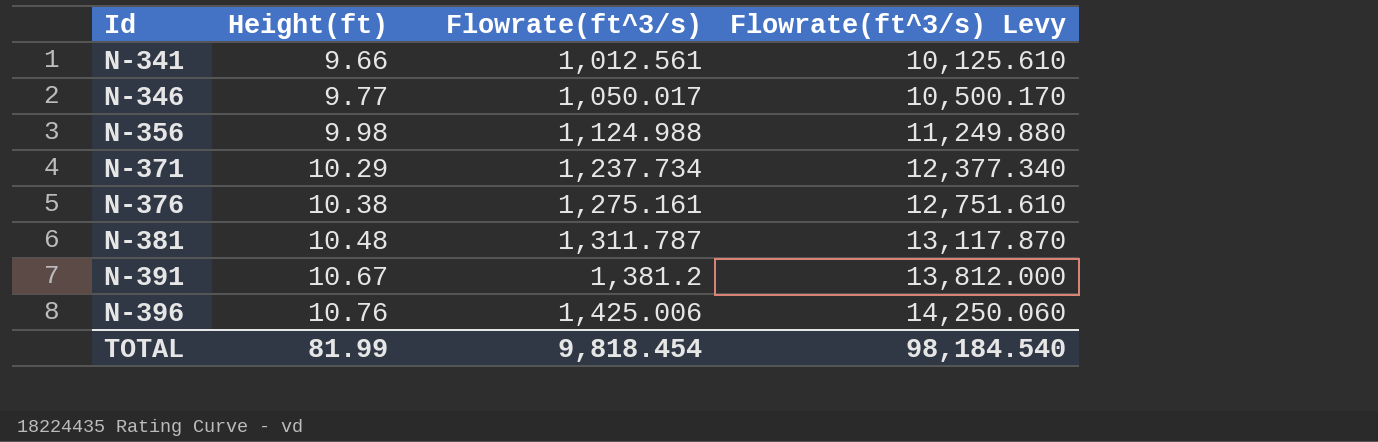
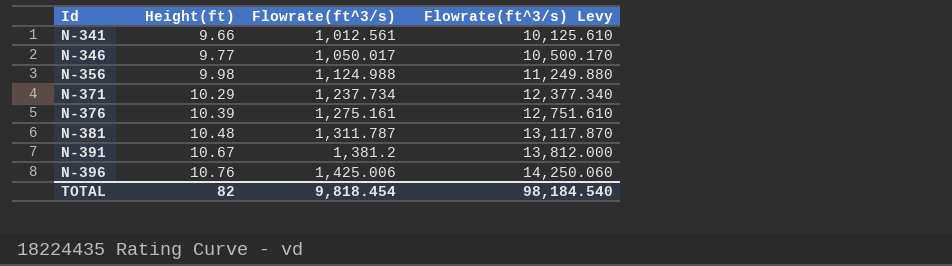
N-376 | Height(ft): 10.38 -> 10.39
TOTAL | Height(ft): 81.99 -> 82

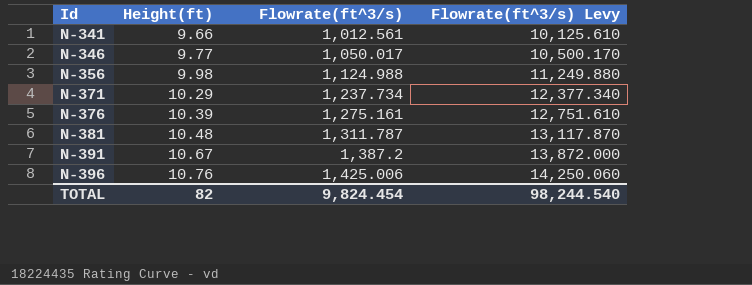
N-391 | Flowrate(ft^3/s): 1,381.2 -> 1,387.2
N-391 | Flowrate(ft^3/s) Levy: 13,812.000 -> 13,872.000
TOTAL | Flowrate(ft^3/s): 9,818.454 -> 9,824.454
TOTAL | Flowrate(ft^3/s) Levy: 98,184.540 -> 98,244.540

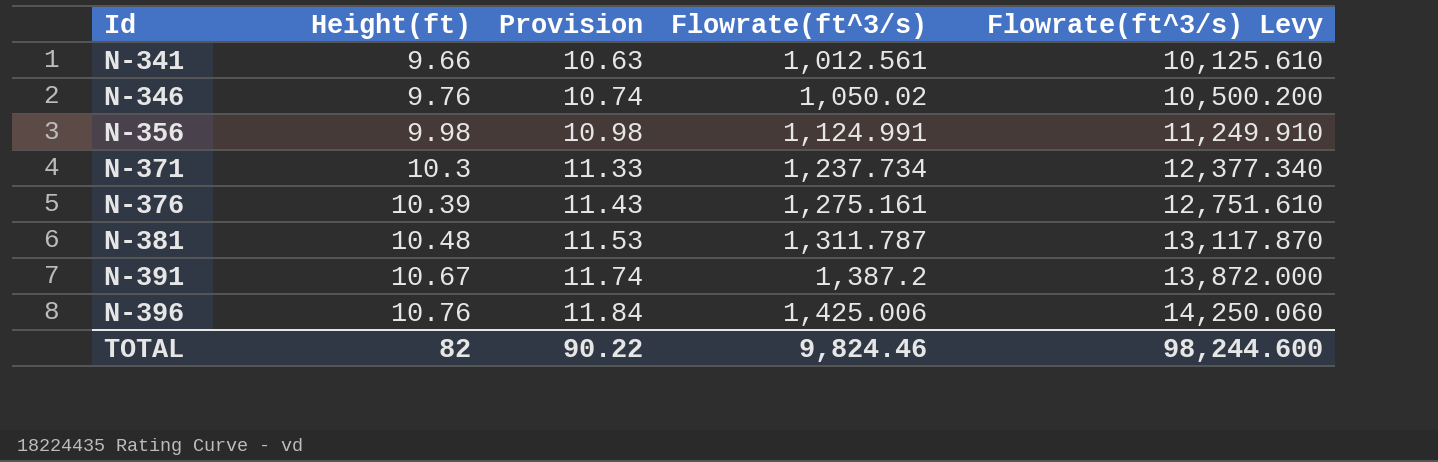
column Provision | formula: none -> [Height(ft)] * 1.1
N-346 | Height(ft): 9.77 -> 9.76
N-346 | Flowrate(ft^3/s): 1,050.017 -> 1,050.02
N-346 | Flowrate(ft^3/s) Levy: 10,500.170 -> 10,500.200
N-356 | Flowrate(ft^3/s): 1,124.988 -> 1,124.991
N-356 | Flowrate(ft^3/s) Levy: 11,249.880 -> 11,249.910
N-371 | Height(ft): 10.29 -> 10.3
TOTAL | Flowrate(ft^3/s): 9,824.454 -> 9,824.46
TOTAL | Flowrate(ft^3/s) Levy: 98,244.540 -> 98,244.600

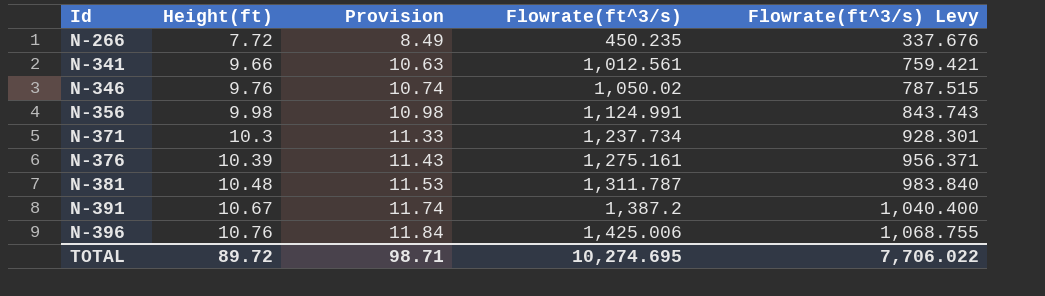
column Flowrate(ft^3/s) Levy | formula: [Flowrate(ft^3/s)] * 10 -> [Flowrate(ft^3/s)] * 0.75
row N-266: none -> 7.72 | 8.49 | 450.235 | 337.676
TOTAL | Height(ft): 82 -> 89.72
TOTAL | Provision: 90.22 -> 98.71
TOTAL | Flowrate(ft^3/s): 9,824.46 -> 10,274.695
TOTAL | Flowrate(ft^3/s) Levy: 98,244.600 -> 7,706.022

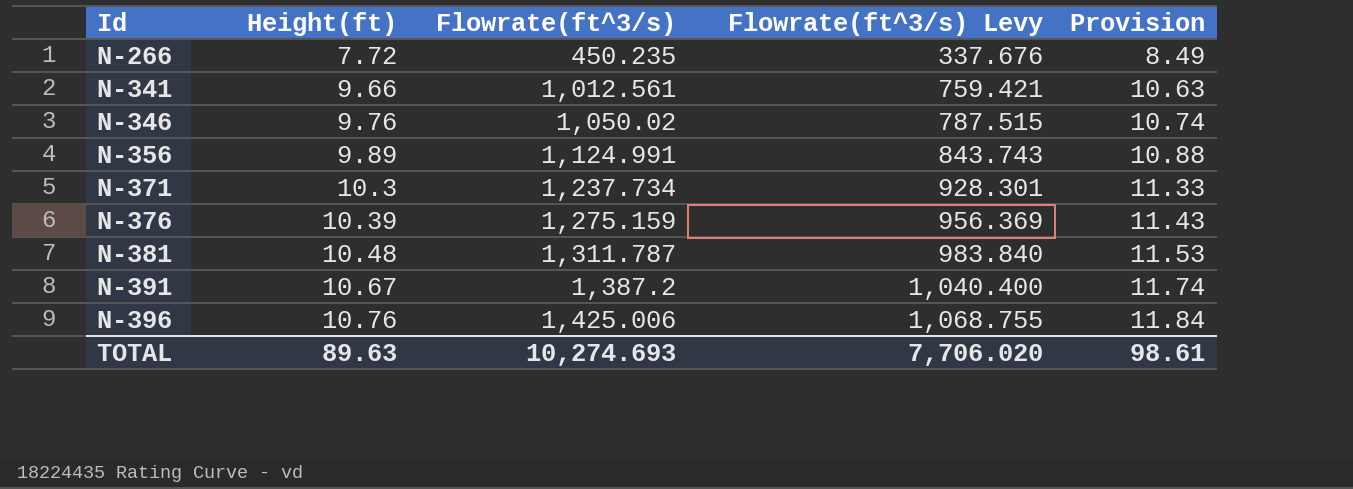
column Provision | position: 3 -> 5
N-356 | Height(ft): 9.98 -> 9.89
N-356 | Provision: 10.98 -> 10.88
N-376 | Flowrate(ft^3/s): 1,275.161 -> 1,275.159
N-376 | Flowrate(ft^3/s) Levy: 956.371 -> 956.369
TOTAL | Height(ft): 89.72 -> 89.63
TOTAL | Flowrate(ft^3/s): 10,274.695 -> 10,274.693
TOTAL | Flowrate(ft^3/s) Levy: 7,706.022 -> 7,706.020
TOTAL | Provision: 98.71 -> 98.61

